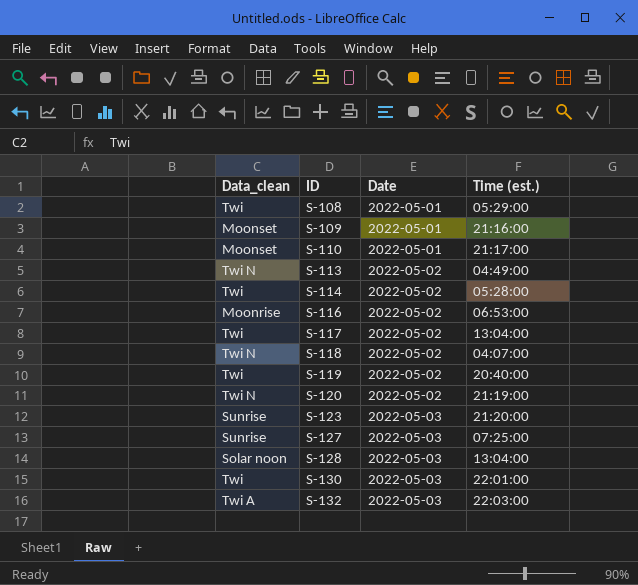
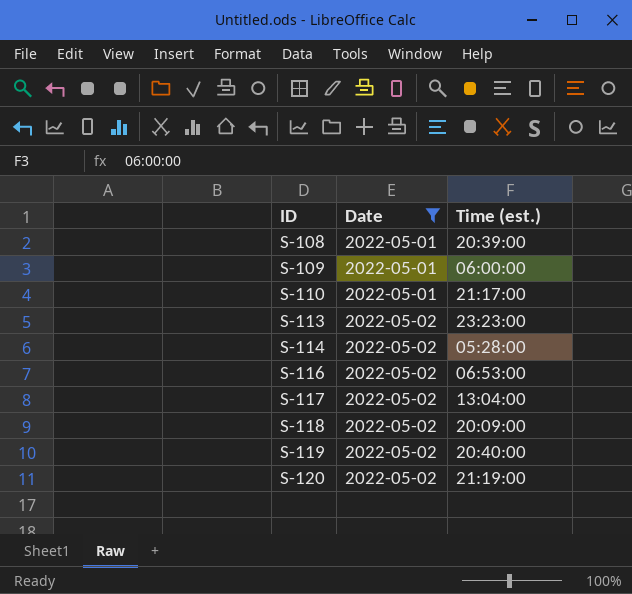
filter: none -> Date != 2022-05-03
column Data_clean | position: 1 -> none
S-108 | Time (est.): 05:29:00 -> 20:39:00
S-109 | Time (est.): 21:16:00 -> 06:00:00
S-113 | Time (est.): 04:49:00 -> 23:23:00
S-118 | Time (est.): 04:07:00 -> 20:09:00

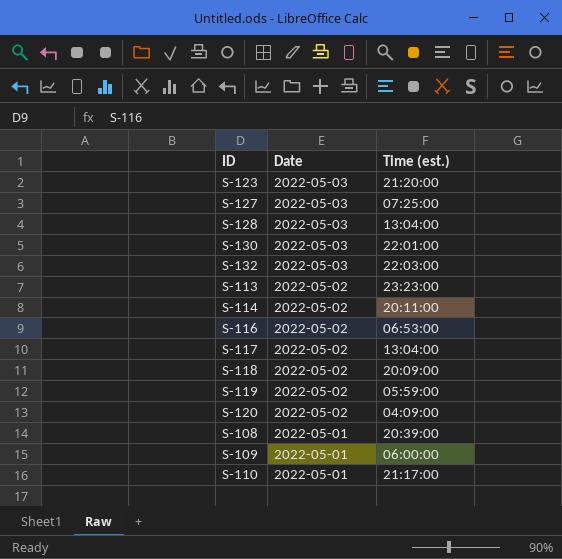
filter: Date != 2022-05-03 -> none
row order: ID ascending -> Date descending
S-114 | Time (est.): 05:28:00 -> 20:11:00
S-119 | Time (est.): 20:40:00 -> 05:59:00
S-120 | Time (est.): 21:19:00 -> 04:09:00

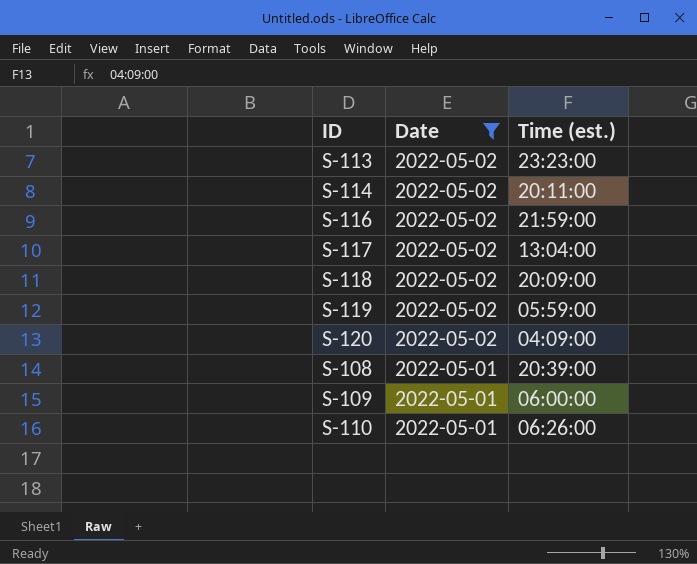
filter: none -> Date != 2022-05-03
S-116 | Time (est.): 06:53:00 -> 21:59:00
S-110 | Time (est.): 21:17:00 -> 06:26:00

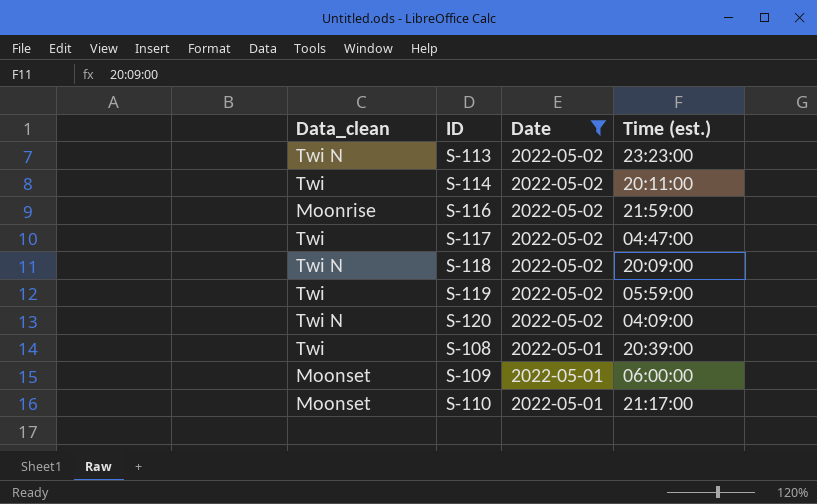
column Data_clean | position: none -> 1
S-117 | Time (est.): 13:04:00 -> 04:47:00
S-110 | Time (est.): 06:26:00 -> 21:17:00

